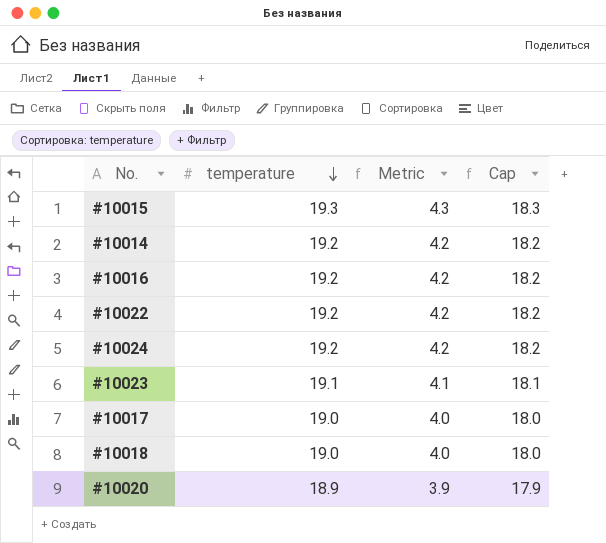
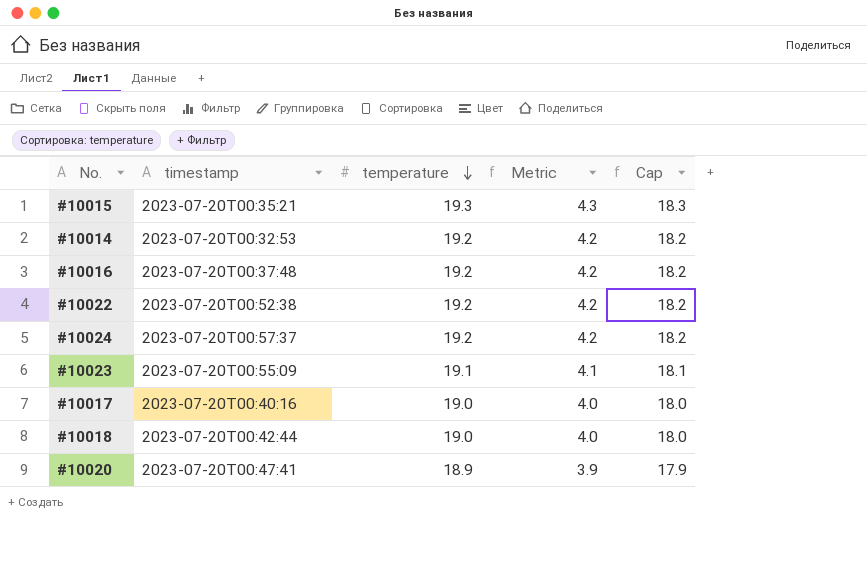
column timestamp | position: none -> 2

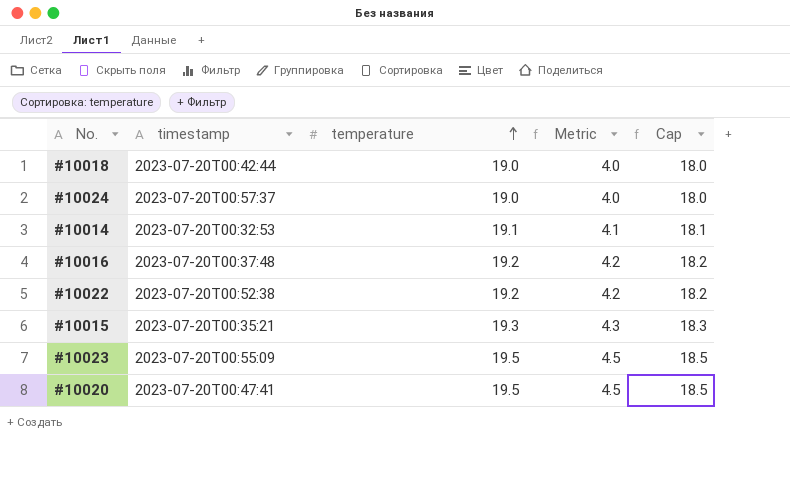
row order: temperature descending -> temperature ascending
row #10017: 2023-07-20T00:40:16 | 19.0 | 4.0 | 18.0 -> none
#10024 | temperature: 19.2 -> 19.0
#10024 | Metric: 4.2 -> 4.0
#10024 | Cap: 18.2 -> 18.0
#10014 | temperature: 19.2 -> 19.1
#10014 | Metric: 4.2 -> 4.1
#10014 | Cap: 18.2 -> 18.1
#10023 | temperature: 19.1 -> 19.5
#10023 | Metric: 4.1 -> 4.5
#10023 | Cap: 18.1 -> 18.5
#10020 | temperature: 18.9 -> 19.5
#10020 | Metric: 3.9 -> 4.5
#10020 | Cap: 17.9 -> 18.5

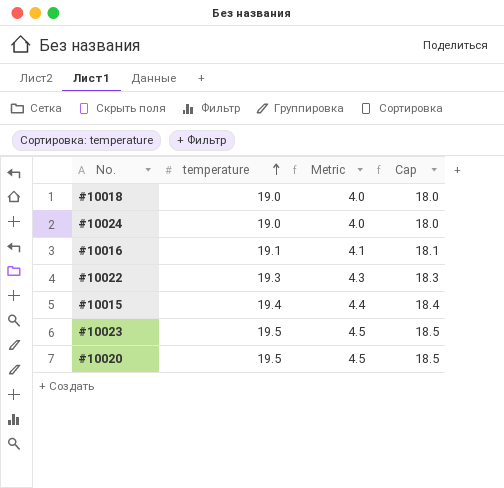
column timestamp | position: 2 -> none
row #10014: 2023-07-20T00:32:53 | 19.1 | 4.1 | 18.1 -> none
#10016 | temperature: 19.2 -> 19.1
#10016 | Metric: 4.2 -> 4.1
#10016 | Cap: 18.2 -> 18.1
#10022 | temperature: 19.2 -> 19.3
#10022 | Metric: 4.2 -> 4.3
#10022 | Cap: 18.2 -> 18.3
#10015 | temperature: 19.3 -> 19.4
#10015 | Metric: 4.3 -> 4.4
#10015 | Cap: 18.3 -> 18.4

